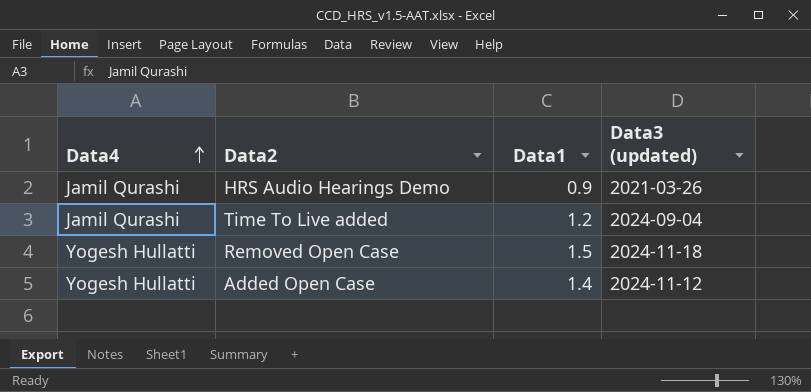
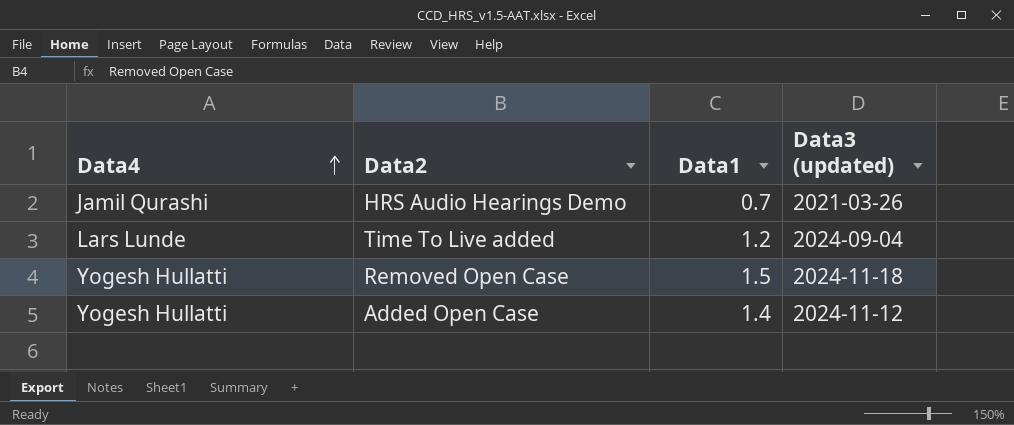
HRS Audio Hearings Demo | Data1: 0.9 -> 0.7
Time To Live added | Data4: Jamil Qurashi -> Lars Lunde

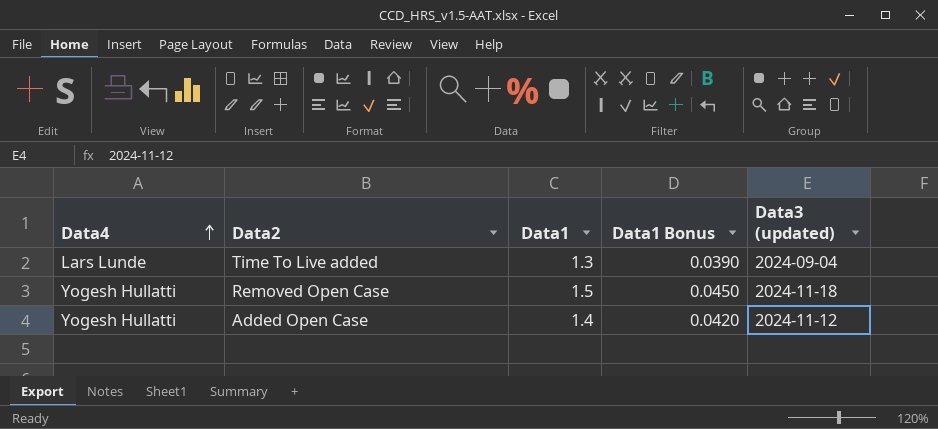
column Data1 Bonus | formula: none -> [Data1] * 0.03
row HRS Audio Hearings Demo: Jamil Qurashi | 0.7 | 2021-03-26 -> none
Time To Live added | Data1: 1.2 -> 1.3

